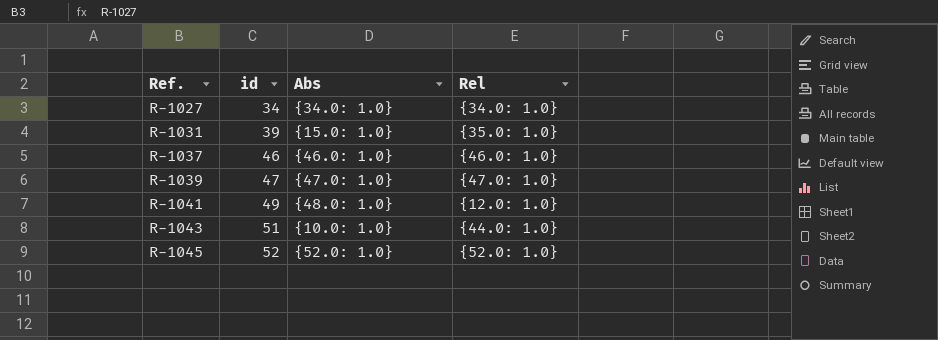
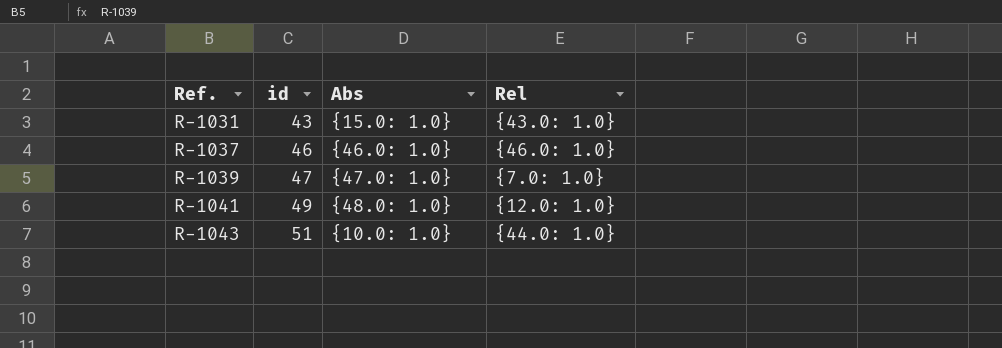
row R-1027: 34 | {34.0: 1.0} | {34.0: 1.0} -> none
row R-1045: 52 | {52.0: 1.0} | {52.0: 1.0} -> none
R-1031 | id: 39 -> 43
R-1031 | Rel: {35.0: 1.0} -> {43.0: 1.0}
R-1039 | Rel: {47.0: 1.0} -> {7.0: 1.0}

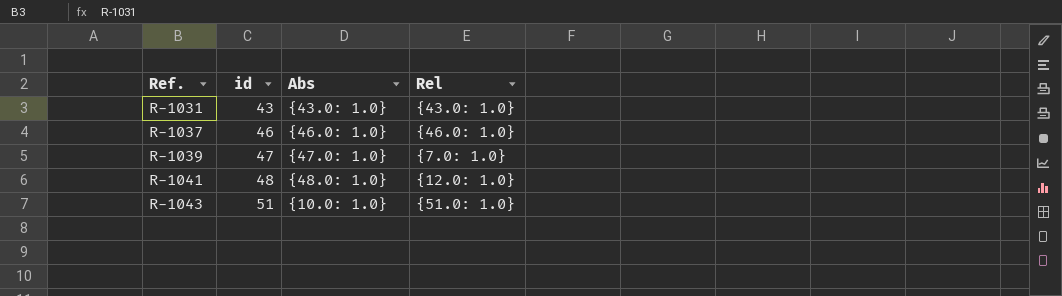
R-1031 | Abs: {15.0: 1.0} -> {43.0: 1.0}
R-1041 | id: 49 -> 48
R-1043 | Rel: {44.0: 1.0} -> {51.0: 1.0}

